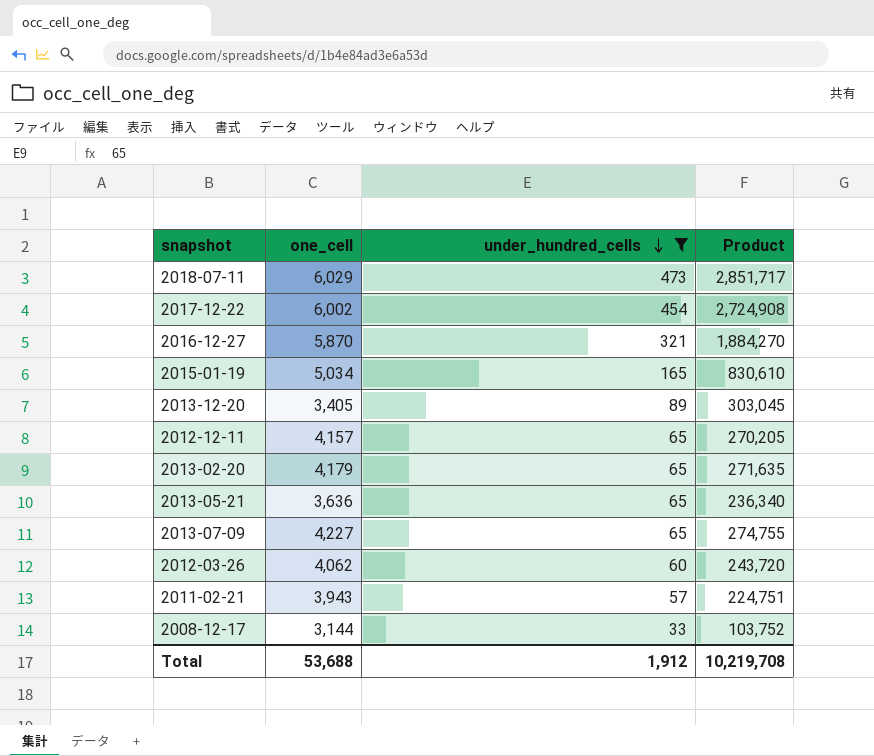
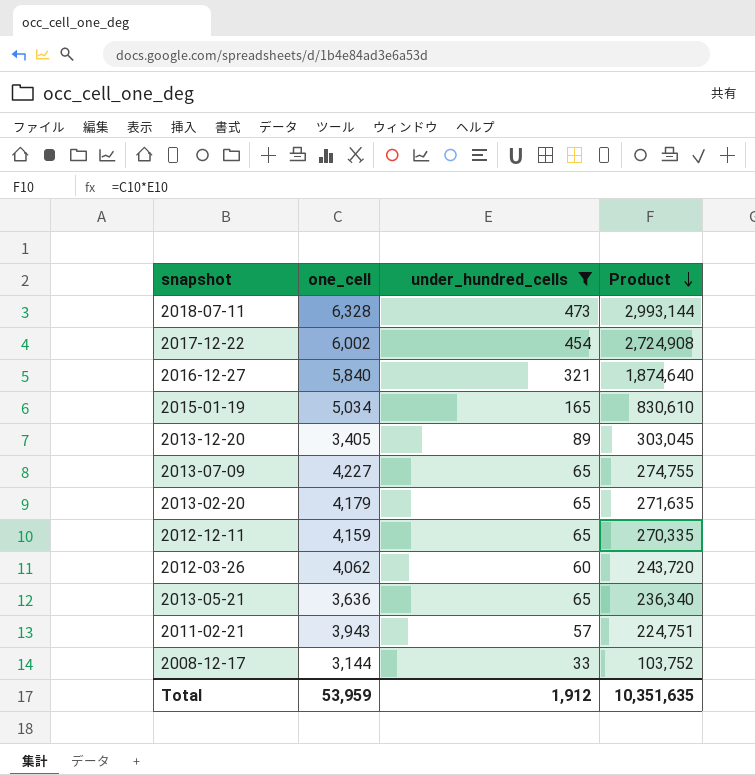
row order: under_hundred_cells descending -> Product descending
2018-07-11 | one_cell: 6,029 -> 6,328
2018-07-11 | Product: 2,851,717 -> 2,993,144
2016-12-27 | one_cell: 5,870 -> 5,840
2016-12-27 | Product: 1,884,270 -> 1,874,640
2012-12-11 | one_cell: 4,157 -> 4,159
2012-12-11 | Product: 270,205 -> 270,335
Total | one_cell: 53,688 -> 53,959
Total | Product: 10,219,708 -> 10,351,635

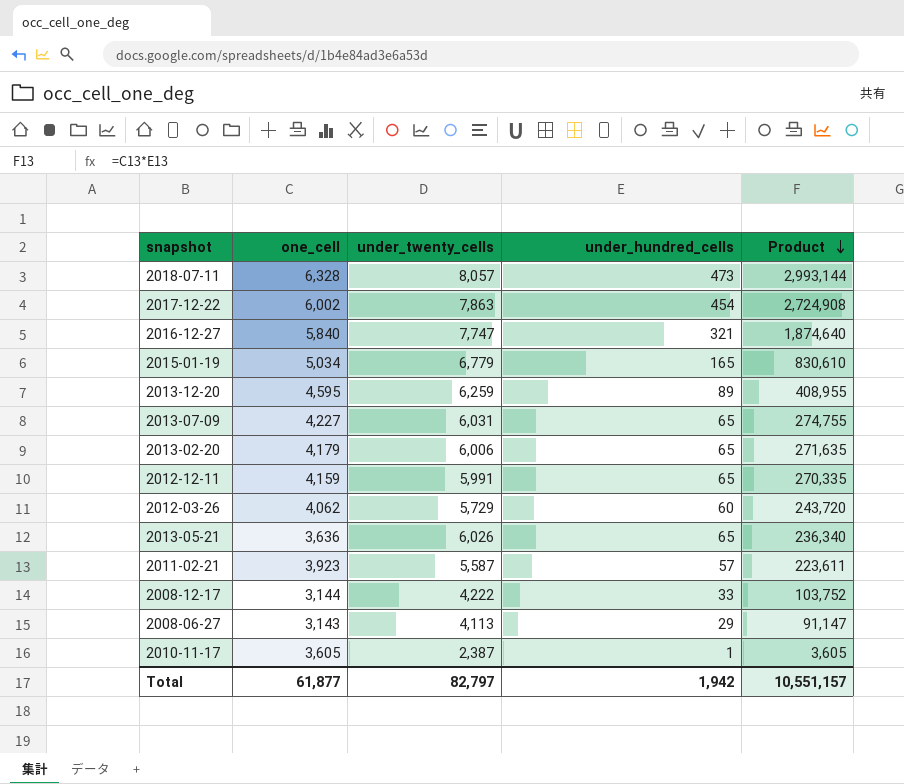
filter: under_hundred_cells >= 33 -> none
column under_twenty_cells | position: none -> 3
2013-12-20 | one_cell: 3,405 -> 4,595
2013-12-20 | Product: 303,045 -> 408,955
2011-02-21 | one_cell: 3,943 -> 3,923
2011-02-21 | Product: 224,751 -> 223,611
Total | one_cell: 53,959 -> 61,877
Total | under_hundred_cells: 1,912 -> 1,942
Total | Product: 10,351,635 -> 10,551,157

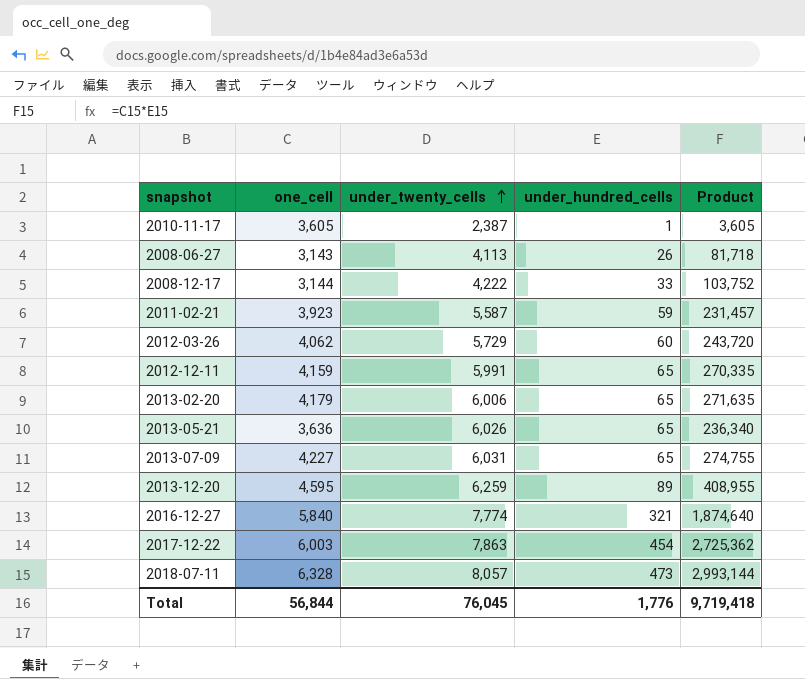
row order: Product descending -> under_twenty_cells ascending
row 2015-01-19: 5,034 | 6,779 | 165 | 830,610 -> none
2008-06-27 | under_hundred_cells: 29 -> 26
2008-06-27 | Product: 91,147 -> 81,718
2011-02-21 | under_hundred_cells: 57 -> 59
2011-02-21 | Product: 223,611 -> 231,457
2016-12-27 | under_twenty_cells: 7,747 -> 7,774
2017-12-22 | one_cell: 6,002 -> 6,003
2017-12-22 | Product: 2,724,908 -> 2,725,362
Total | one_cell: 61,877 -> 56,844
Total | under_twenty_cells: 82,797 -> 76,045
Total | under_hundred_cells: 1,942 -> 1,776
Total | Product: 10,551,157 -> 9,719,418

